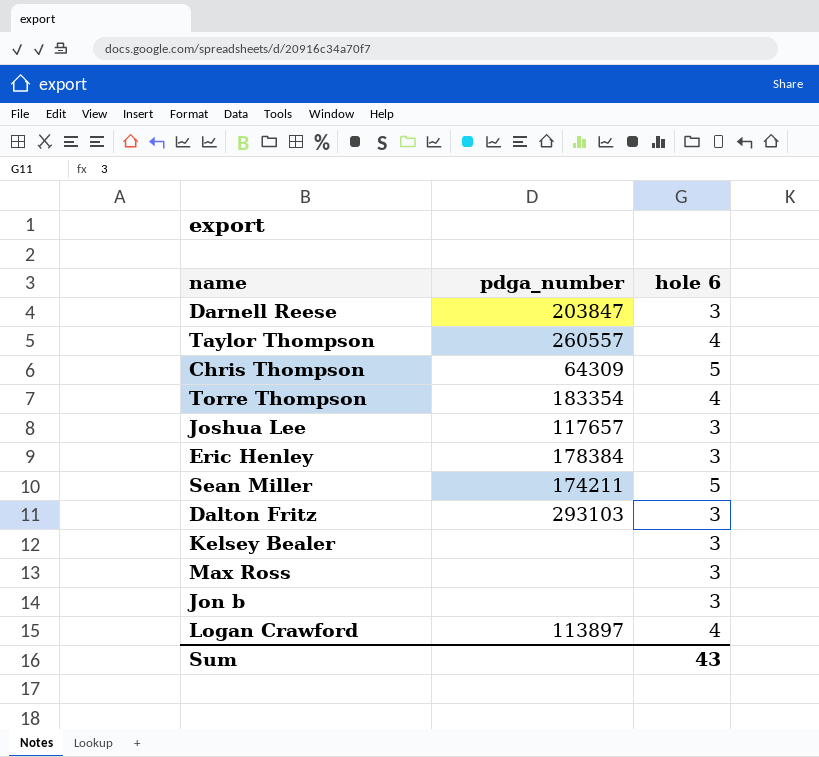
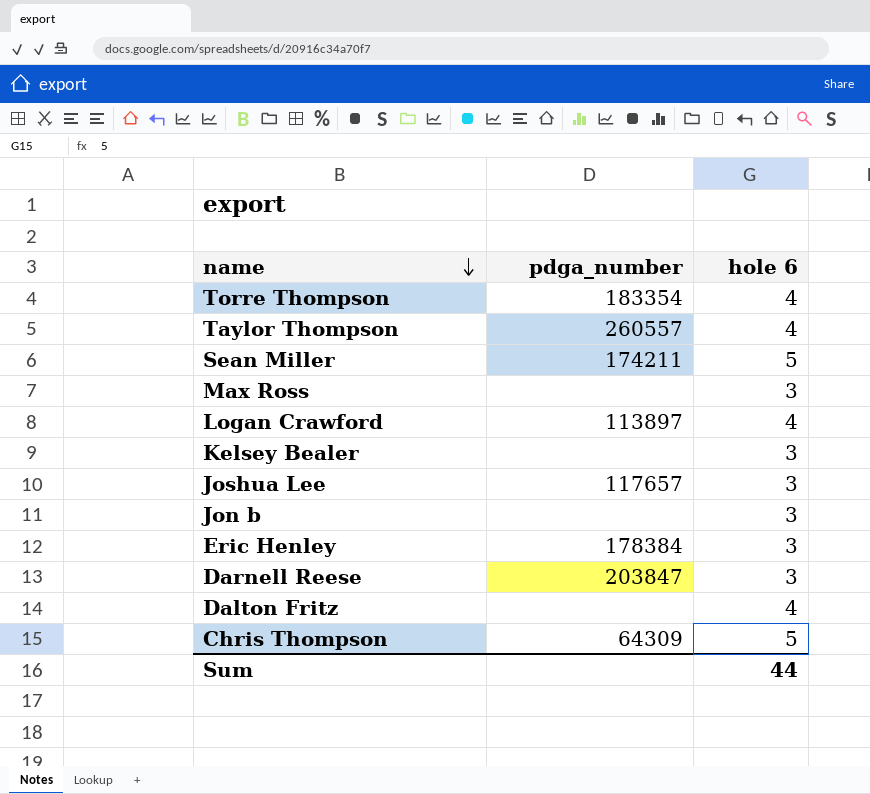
row order: none -> name descending
Dalton Fritz | pdga_number: 293103 -> none
Dalton Fritz | hole 6: 3 -> 4
Sum | hole 6: 43 -> 44

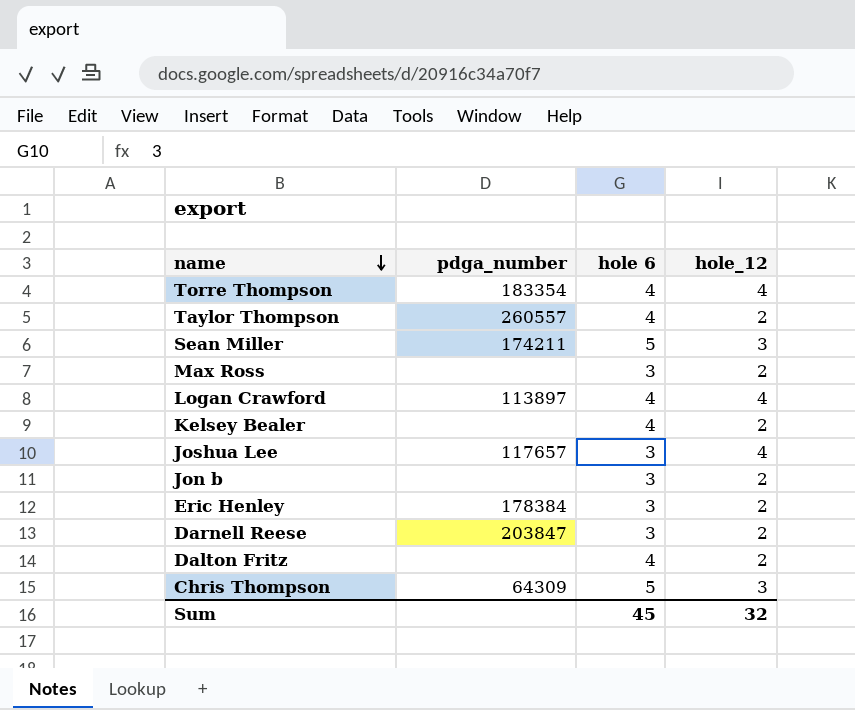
column hole_12 | position: none -> 4
Kelsey Bealer | hole 6: 3 -> 4
Sum | hole 6: 44 -> 45

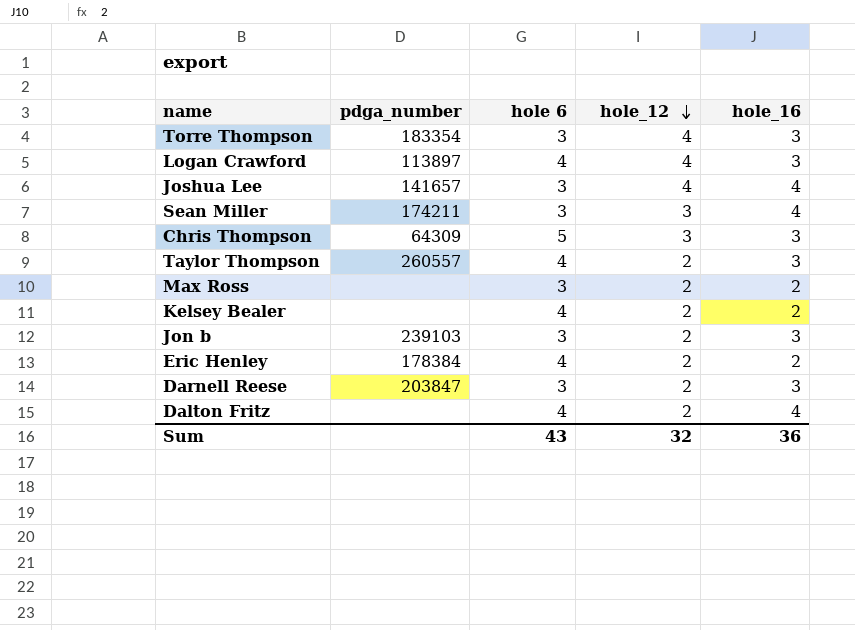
row order: name descending -> hole_12 descending
column hole_16 | position: none -> 5
Torre Thompson | hole 6: 4 -> 3
Joshua Lee | pdga_number: 117657 -> 141657
Sean Miller | hole 6: 5 -> 3
Jon b | pdga_number: none -> 239103
Eric Henley | hole 6: 3 -> 4
Sum | hole 6: 45 -> 43

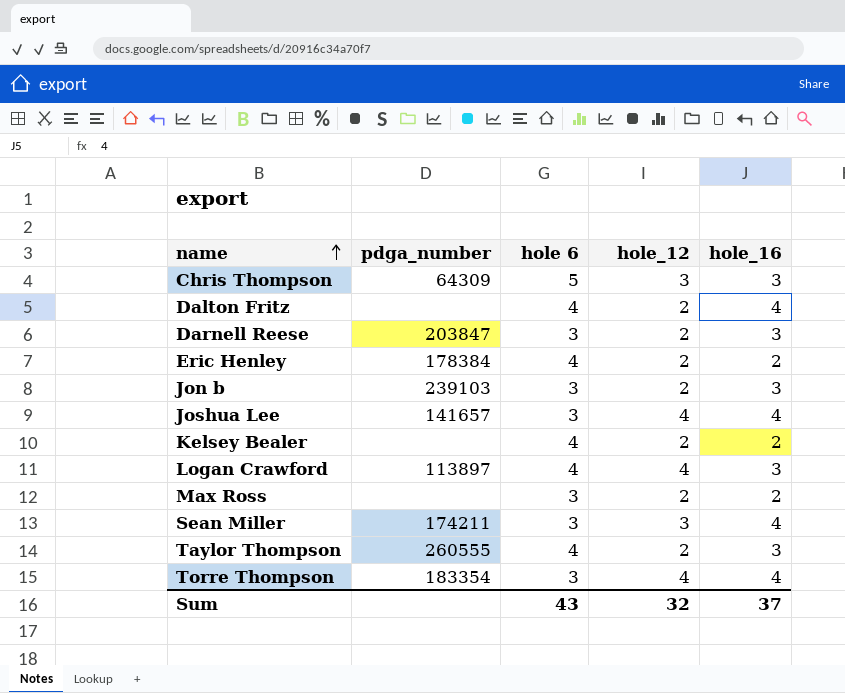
row order: hole_12 descending -> name ascending
Taylor Thompson | pdga_number: 260557 -> 260555
Torre Thompson | hole_16: 3 -> 4
Sum | hole_16: 36 -> 37

